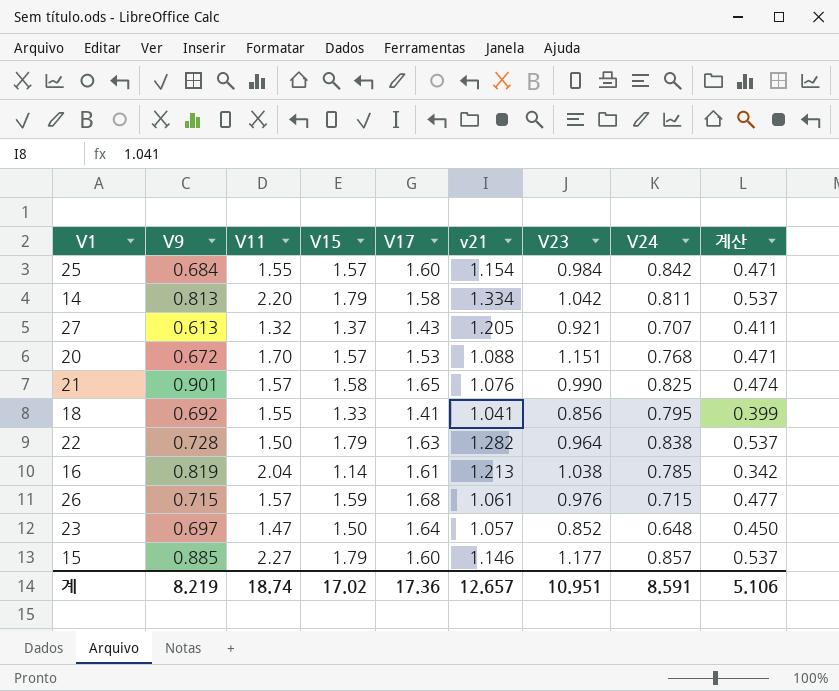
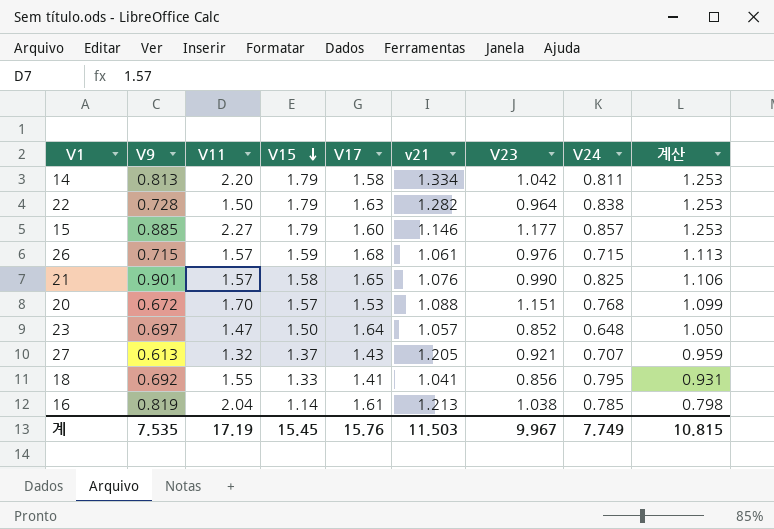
row order: none -> V15 descending
column 계산 | formula: [V15] * 0.3 -> [V15] * 0.7
row 25: 0.684 | 1.55 | 1.57 | 1.60 | 1.154 | 0.984 | 0.842 | 0.471 -> none
계 | V9: 8.219 -> 7.535
계 | V11: 18.74 -> 17.19
계 | V15: 17.02 -> 15.45
계 | V17: 17.36 -> 15.76
계 | v21: 12.657 -> 11.503
계 | V23: 10.951 -> 9.967
계 | V24: 8.591 -> 7.749
계 | 계산: 5.106 -> 10.815

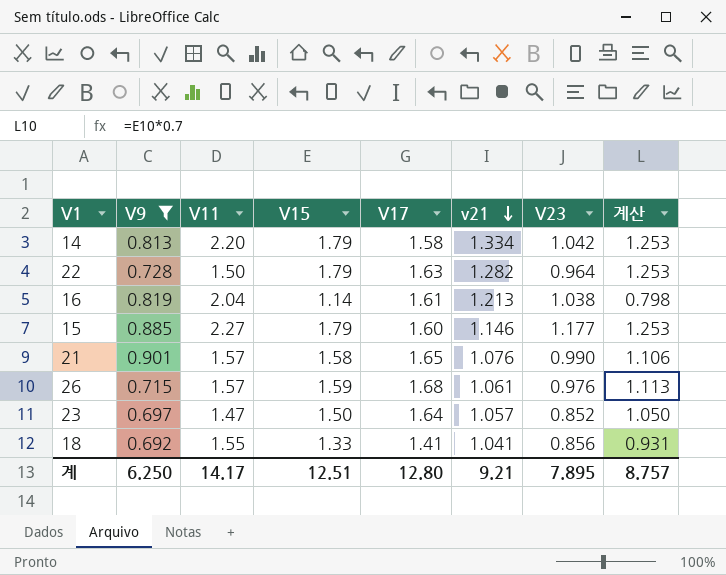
filter: none -> V9 >= 0.692
row order: V15 descending -> v21 descending
column V24 | position: 8 -> none
계 | V9: 7.535 -> 6.250
계 | V11: 17.19 -> 14.17
계 | V15: 15.45 -> 12.51
계 | V17: 15.76 -> 12.80
계 | v21: 11.503 -> 9.21
계 | V23: 9.967 -> 7.895
계 | 계산: 10.815 -> 8.757

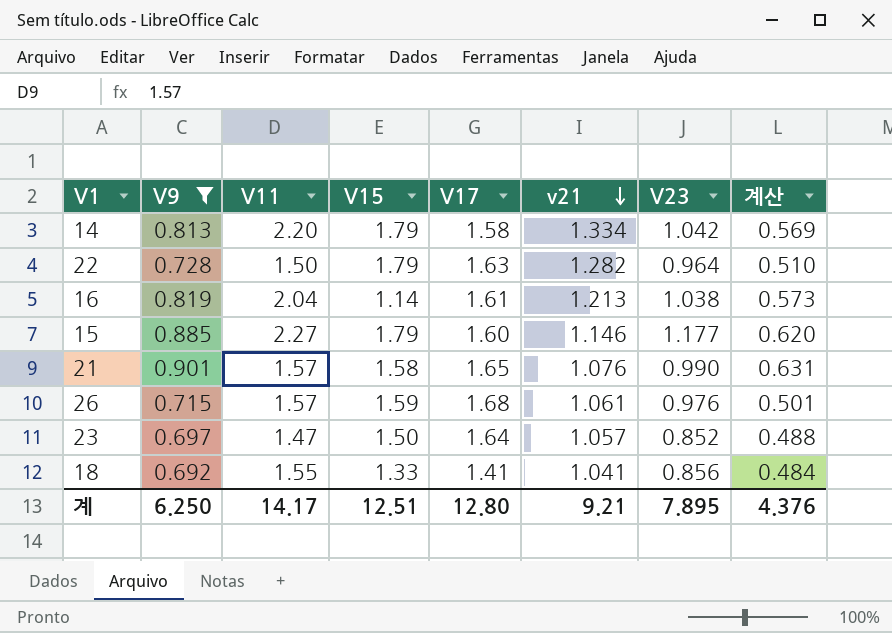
column 계산 | formula: [V15] * 0.7 -> [V9] * 0.7
계 | 계산: 8.757 -> 4.376

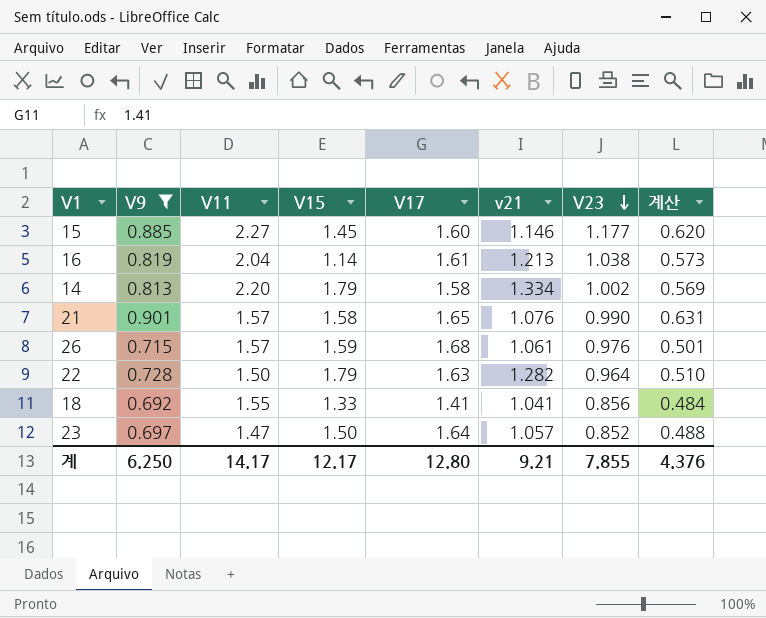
row order: v21 descending -> V23 descending
15 | V15: 1.79 -> 1.45
14 | V23: 1.042 -> 1.002
계 | V15: 12.51 -> 12.17
계 | V23: 7.895 -> 7.855

